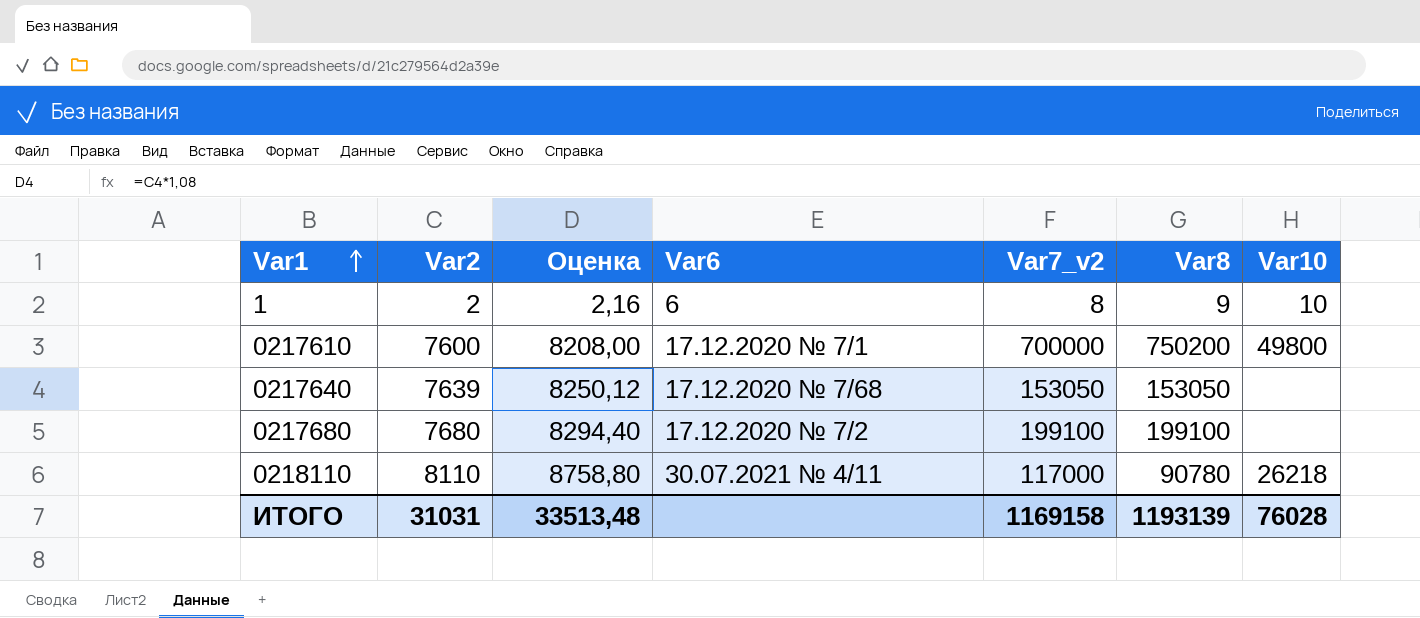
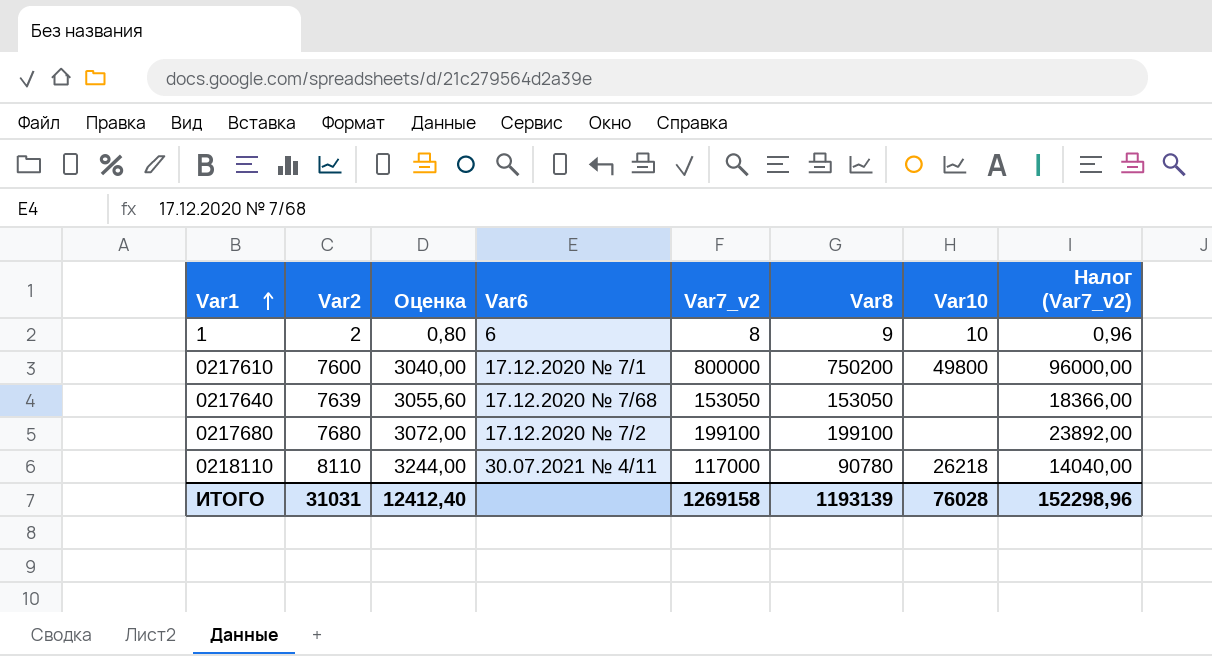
column Оценка | formula: [Var2] * 1,08 -> [Var2] * 0,4
column Налог (Var7_v2) | formula: none -> [Var7_v2] * 0,12
0217610 | Var7_v2: 700000 -> 800000
ИТОГО | Оценка: 33513,48 -> 12412,40
ИТОГО | Var7_v2: 1169158 -> 1269158

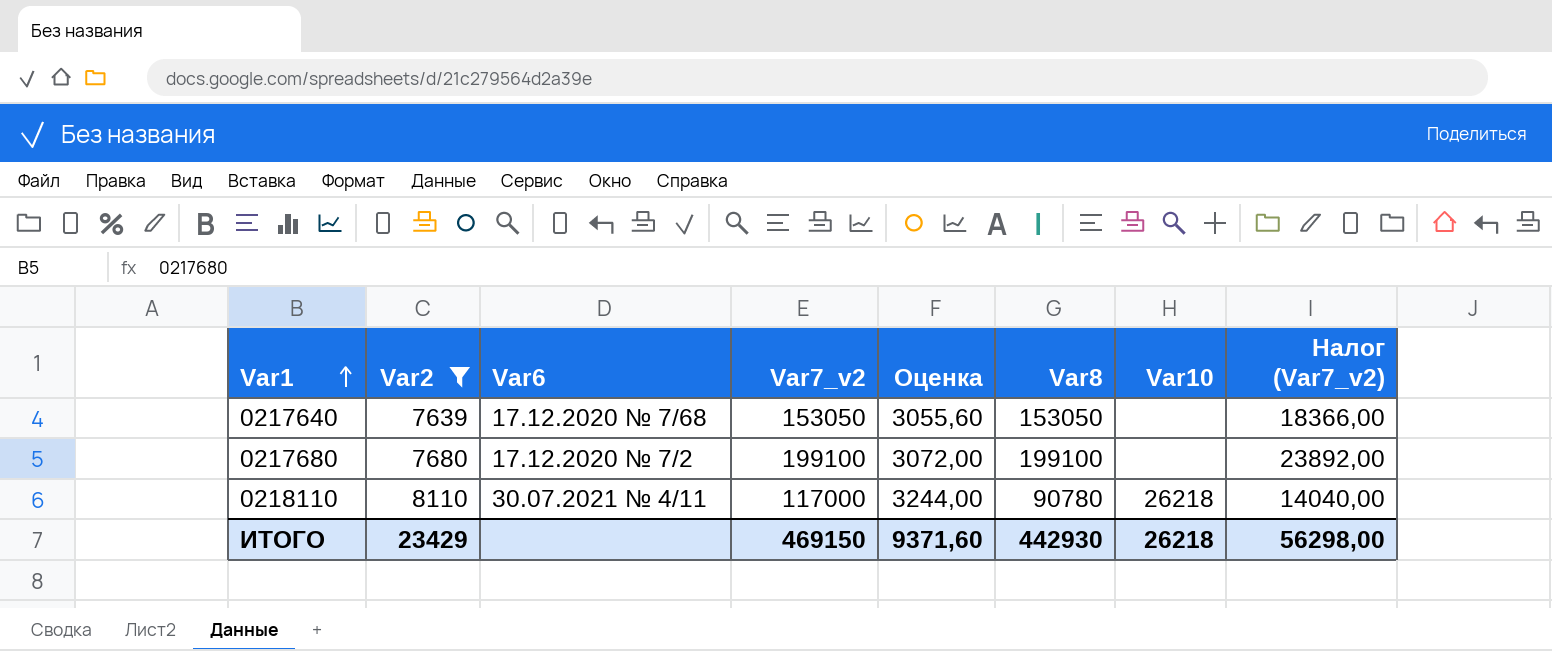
filter: none -> Var2 >= 7639
column Оценка | position: 3 -> 5
ИТОГО | Var2: 31031 -> 23429
ИТОГО | Var7_v2: 1269158 -> 469150
ИТОГО | Оценка: 12412,40 -> 9371,60
ИТОГО | Var8: 1193139 -> 442930
ИТОГО | Var10: 76028 -> 26218
ИТОГО | Налог (Var7_v2): 152298,96 -> 56298,00

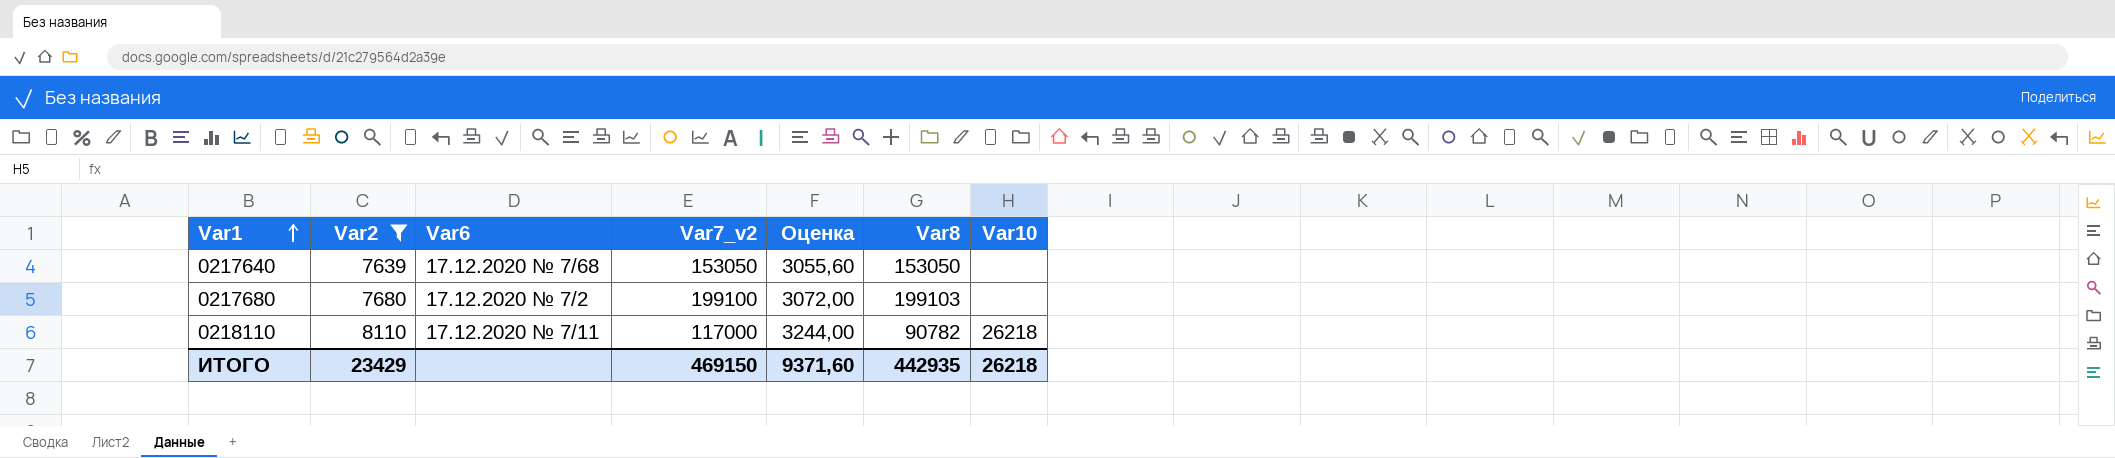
column Налог (Var7_v2) | formula: [Var7_v2] * 0,12 -> none
0217680 | Var8: 199100 -> 199103
0218110 | Var6: 30.07.2021 № 4/11 -> 17.12.2020 № 7/11
0218110 | Var8: 90780 -> 90782
ИТОГО | Var8: 442930 -> 442935

